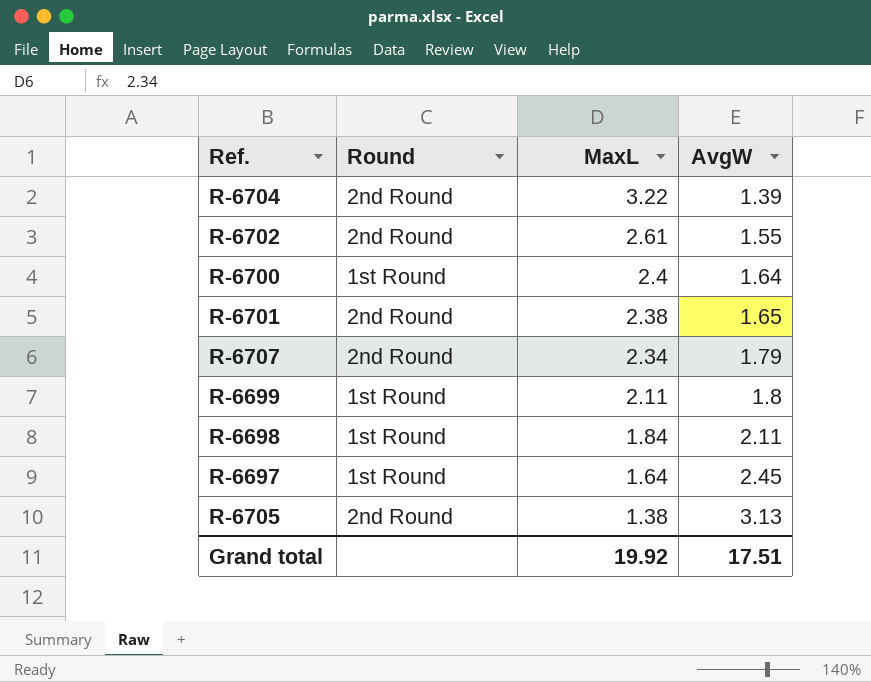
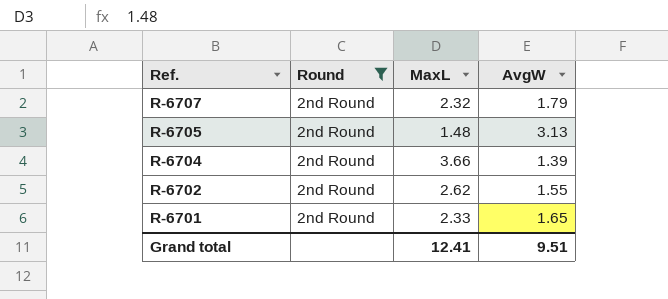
filter: none -> Round = 2nd Round
row order: MaxL descending -> Ref. descending
R-6707 | MaxL: 2.34 -> 2.32
R-6705 | MaxL: 1.38 -> 1.48
R-6704 | MaxL: 3.22 -> 3.66
R-6702 | MaxL: 2.61 -> 2.62
R-6701 | MaxL: 2.38 -> 2.33
Grand total | MaxL: 19.92 -> 12.41
Grand total | AvgW: 17.51 -> 9.51

